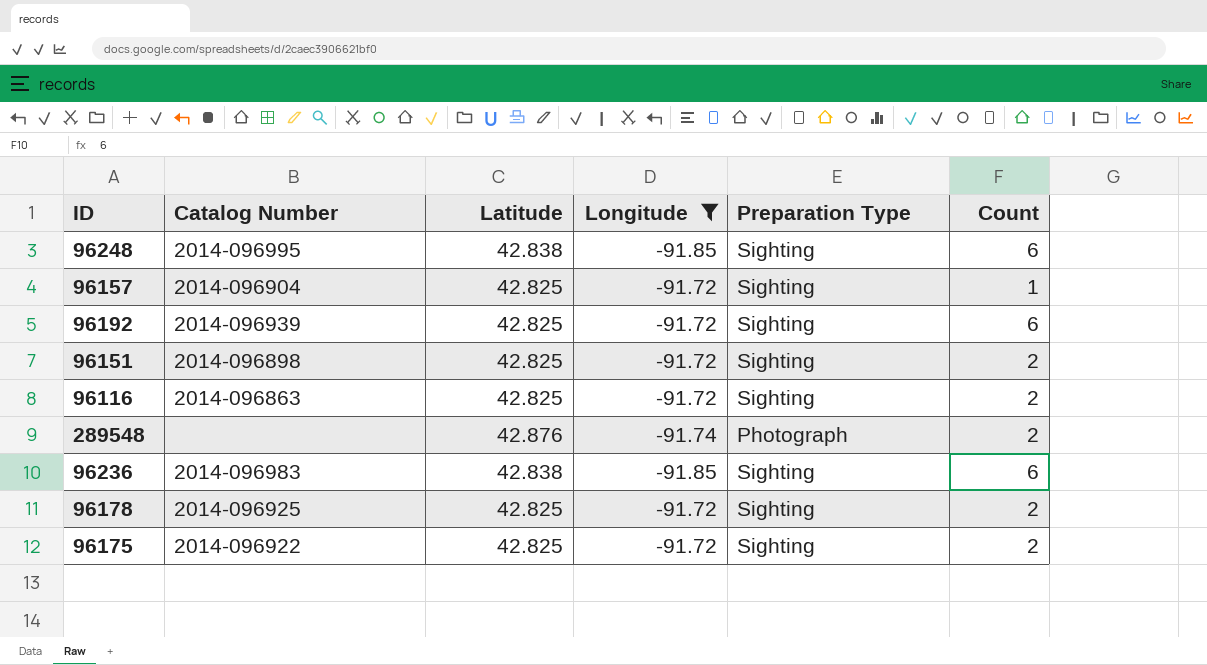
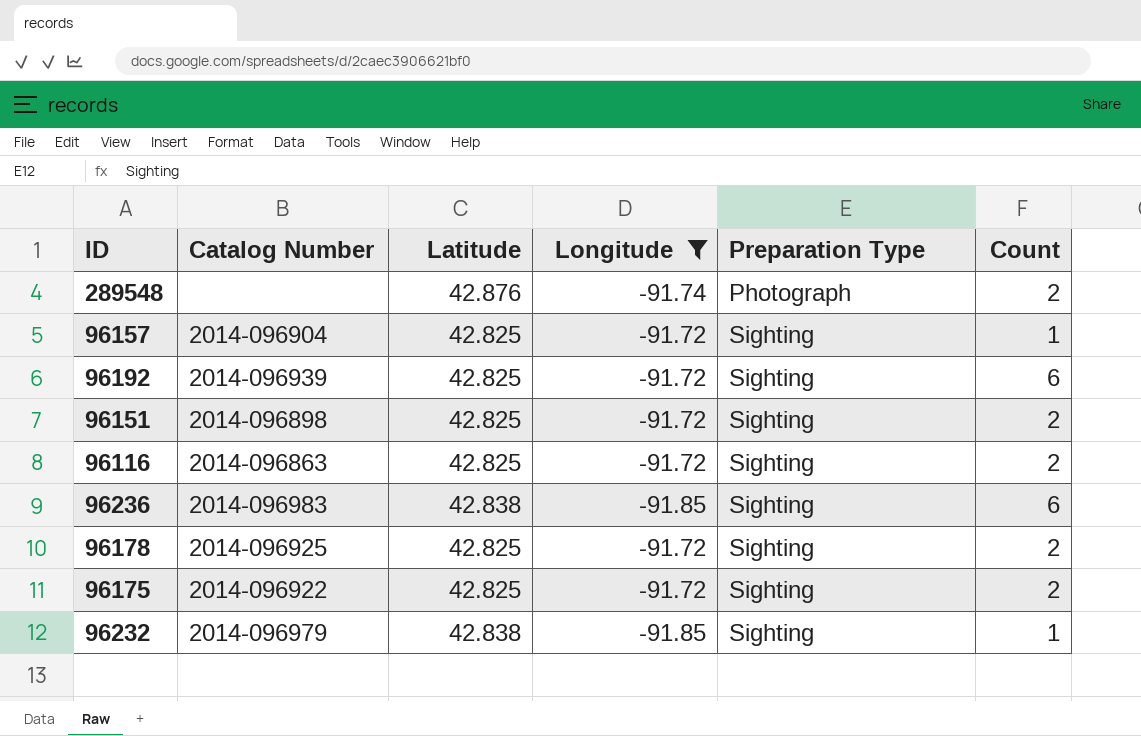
row order: none -> Preparation Type ascending
row 96248: 2014-096995 | 42.838 | -91.85 | Sighting | 6 -> none
row 96232: none -> 2014-096979 | 42.838 | -91.85 | Sighting | 1

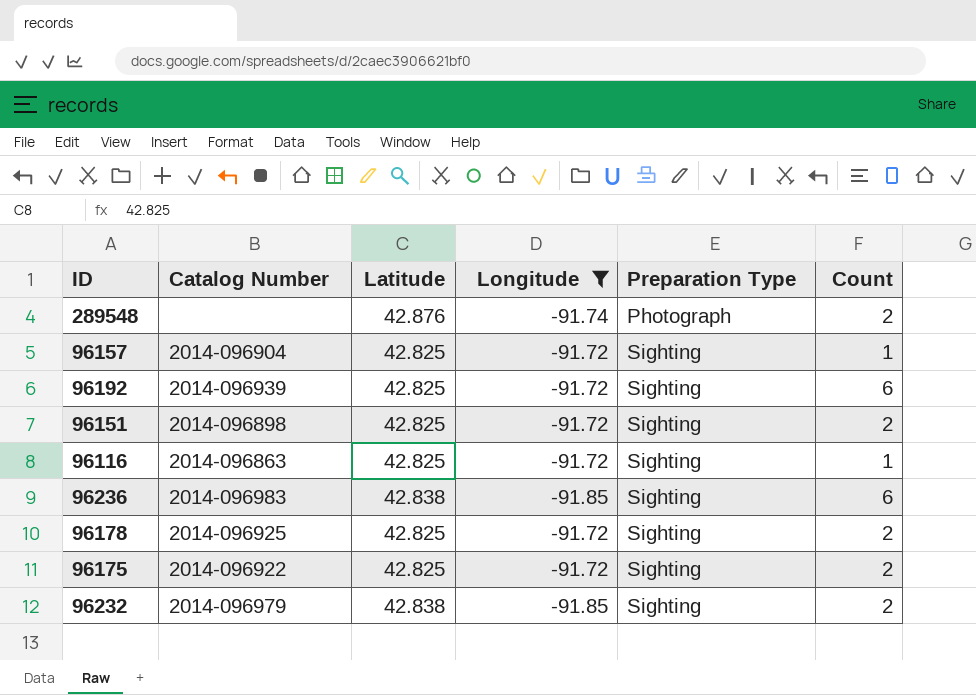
96116 | Count: 2 -> 1
96232 | Count: 1 -> 2

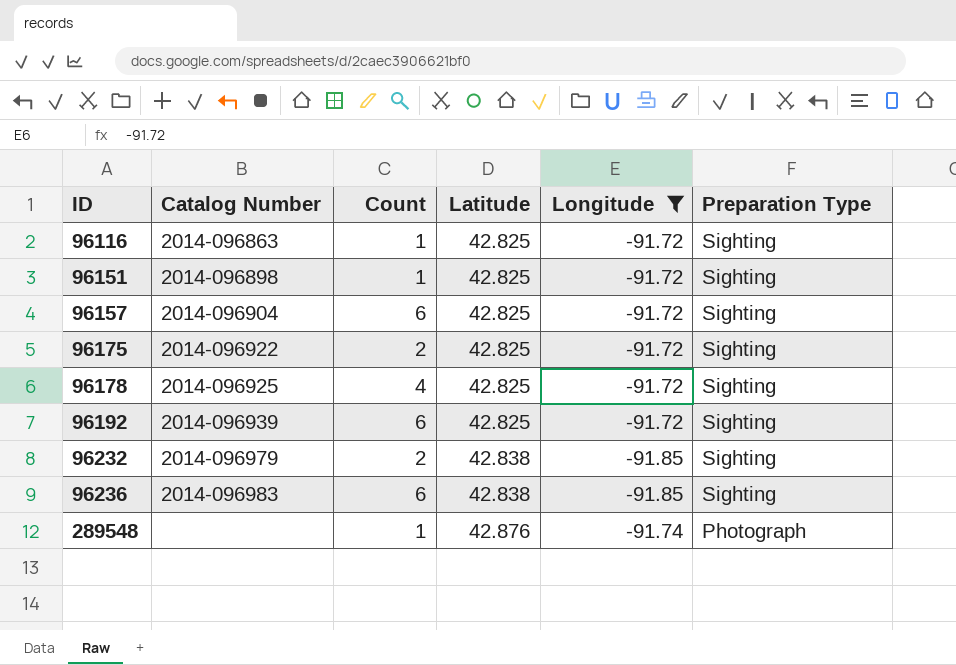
row order: Preparation Type ascending -> ID ascending
column Count | position: 6 -> 3
96151 | Count: 2 -> 1
96157 | Count: 1 -> 6
96178 | Count: 2 -> 4
289548 | Count: 2 -> 1

